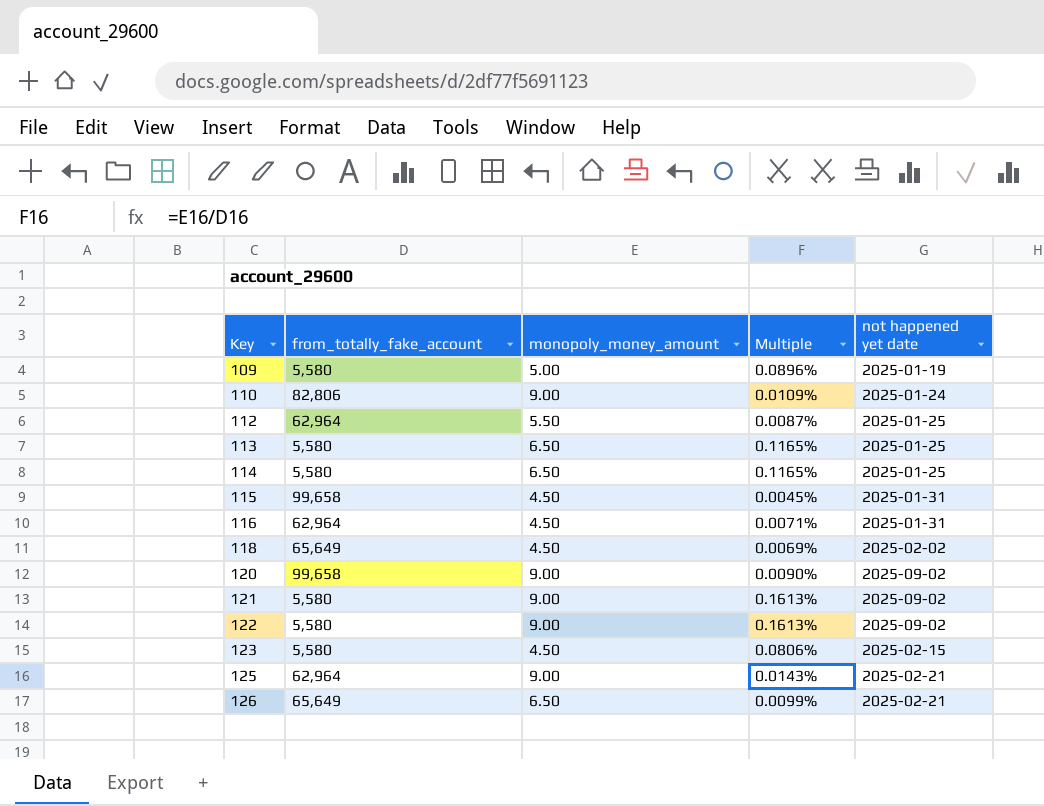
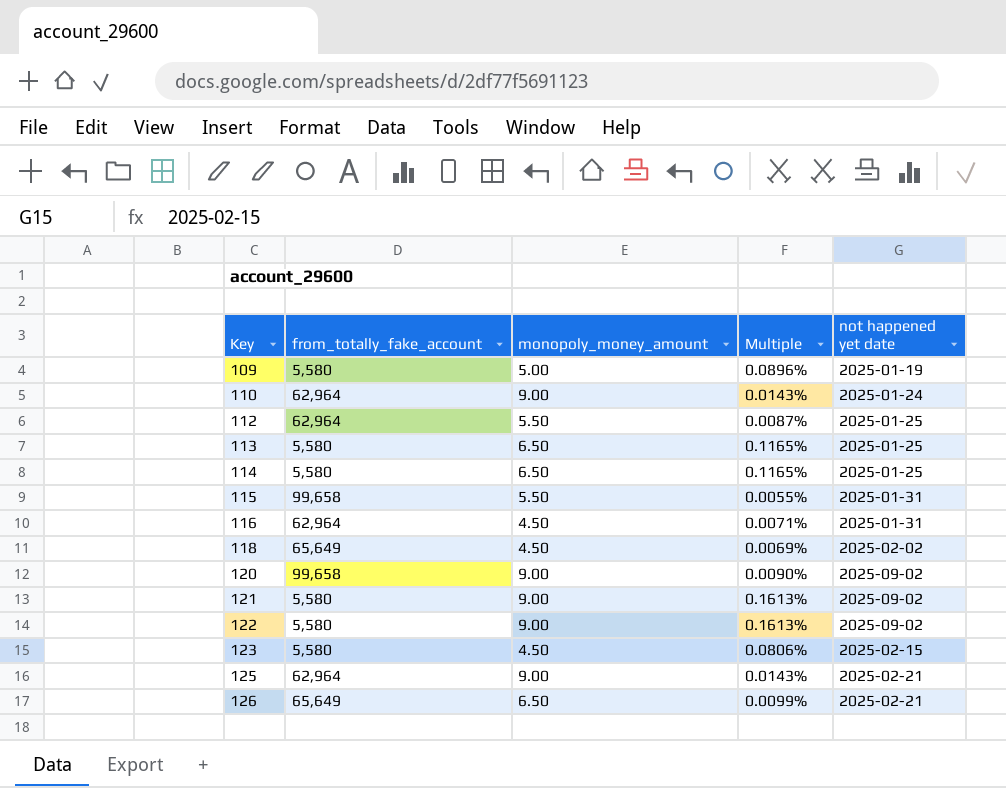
110 | from_totally_fake_account: 82,806 -> 62,964
110 | Multiple: 0.0109% -> 0.0143%
115 | monopoly_money_amount: 4.50 -> 5.50
115 | Multiple: 0.0045% -> 0.0055%

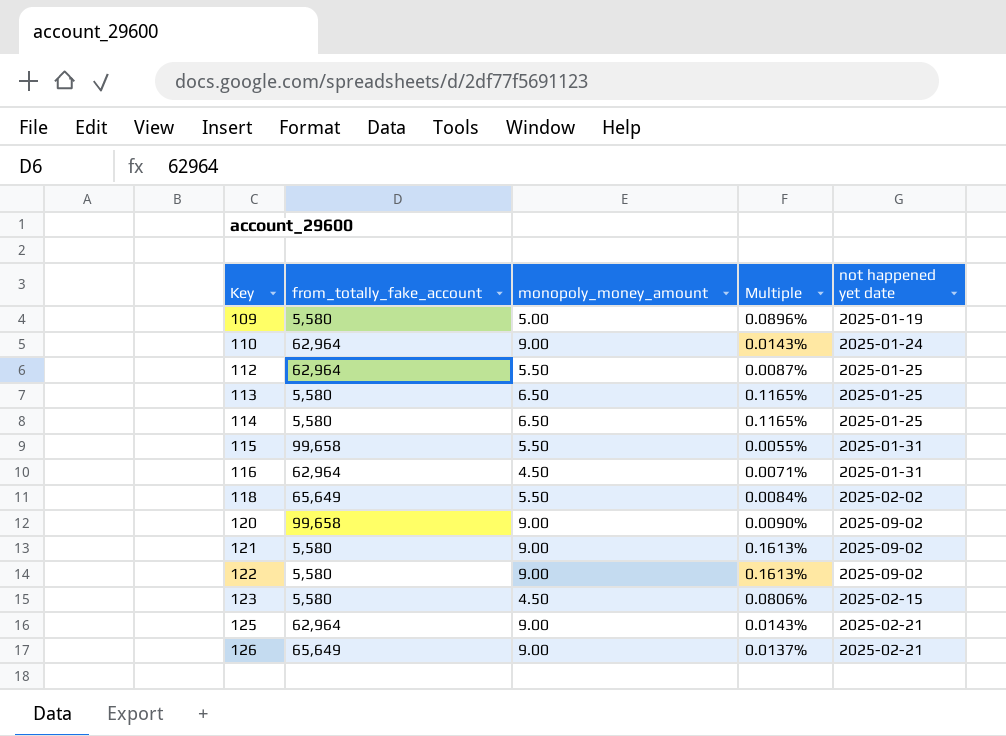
118 | monopoly_money_amount: 4.50 -> 5.50
118 | Multiple: 0.0069% -> 0.0084%
126 | monopoly_money_amount: 6.50 -> 9.00
126 | Multiple: 0.0099% -> 0.0137%

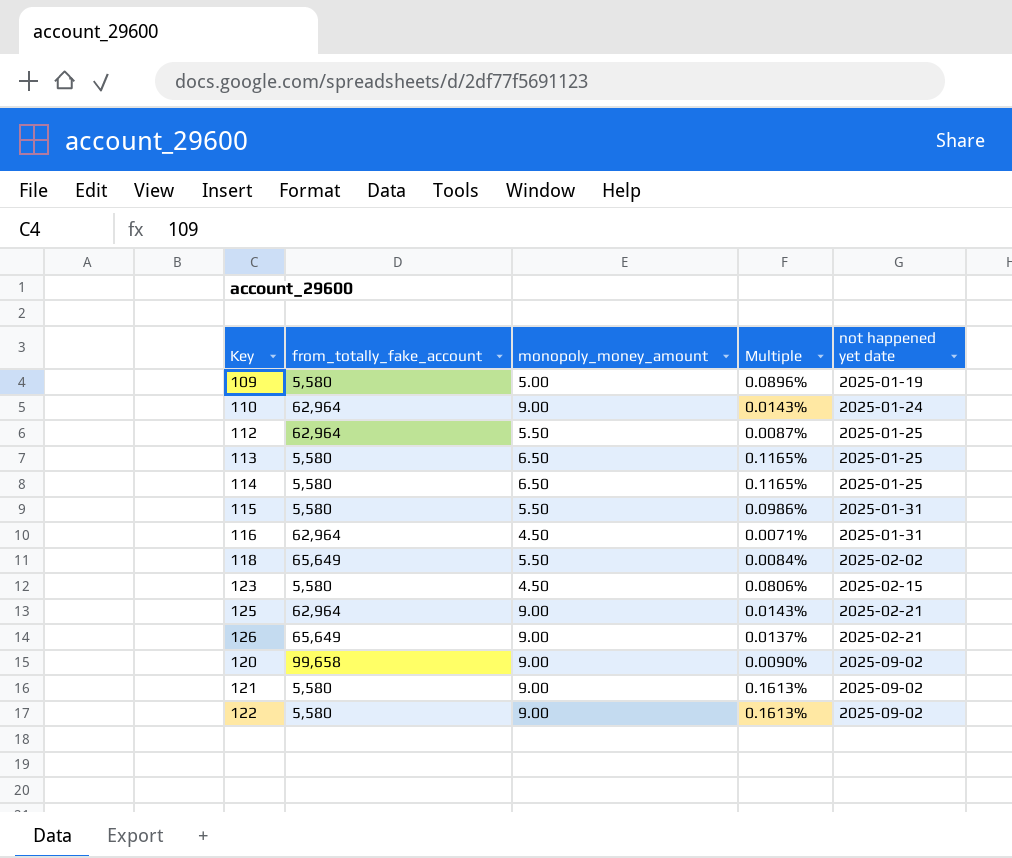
row order: Key ascending -> not happened yet date ascending
115 | from_totally_fake_account: 99,658 -> 5,580
115 | Multiple: 0.0055% -> 0.0986%

